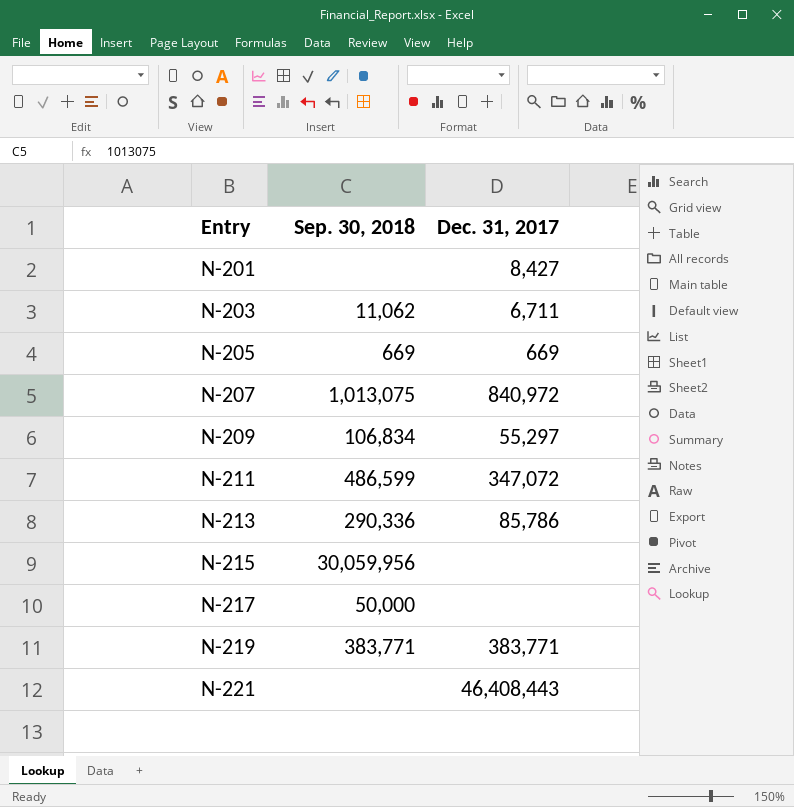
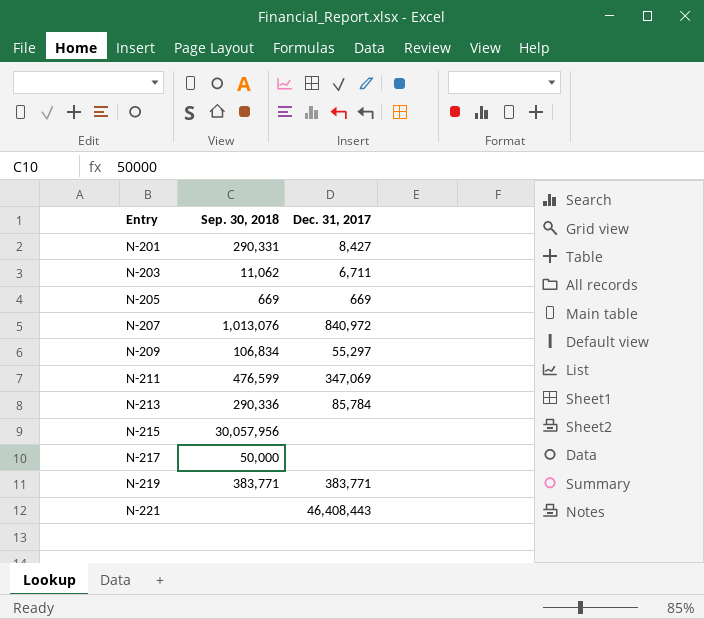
N-201 | Sep. 30, 2018: none -> 290,331
N-207 | Sep. 30, 2018: 1,013,075 -> 1,013,076
N-211 | Sep. 30, 2018: 486,599 -> 476,599
N-211 | Dec. 31, 2017: 347,072 -> 347,069
N-213 | Dec. 31, 2017: 85,786 -> 85,784
N-215 | Sep. 30, 2018: 30,059,956 -> 30,057,956

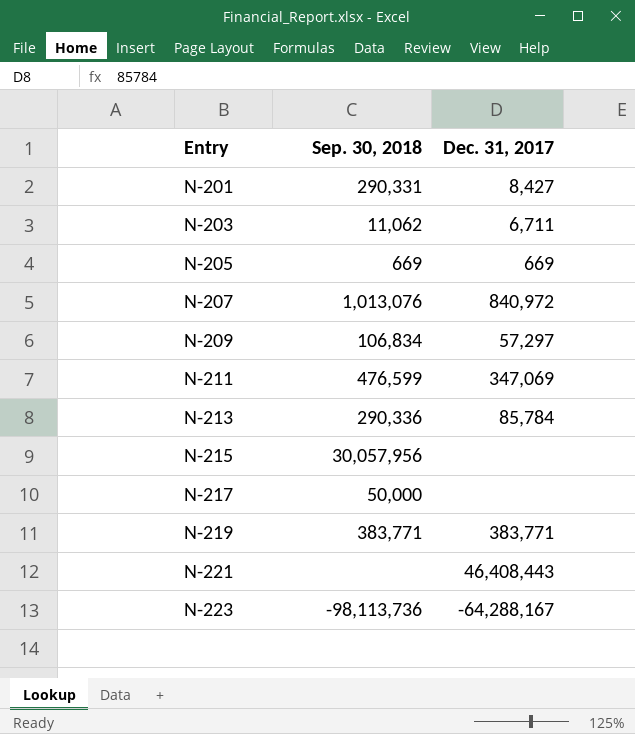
N-209 | Dec. 31, 2017: 55,297 -> 57,297
row N-223: none -> -98,113,736 | -64,288,167

